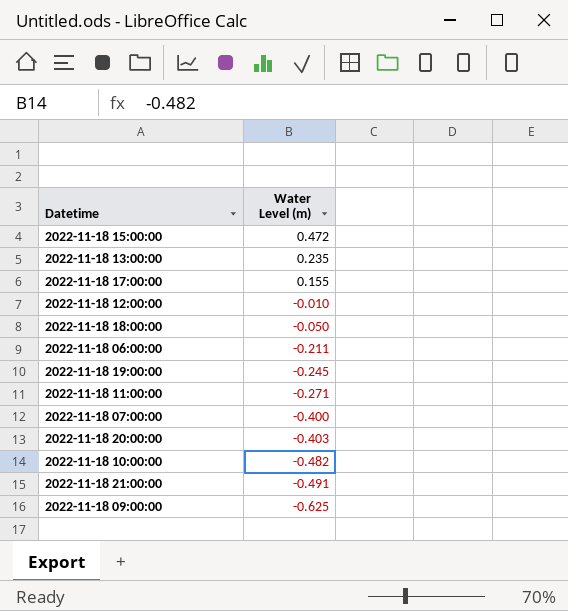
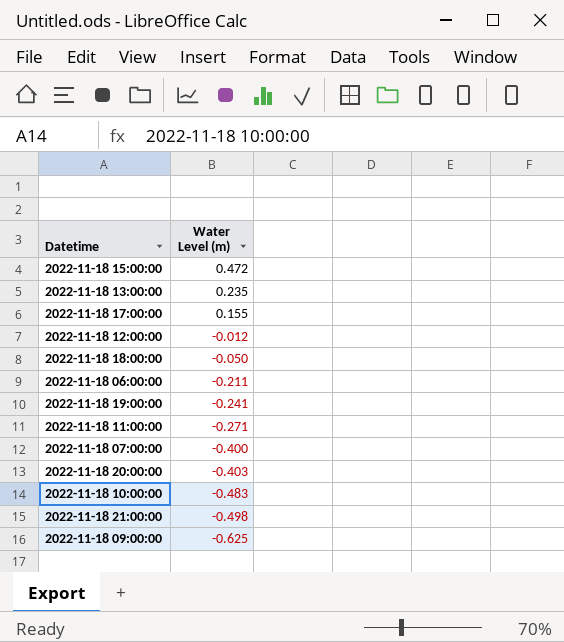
2022-11-18 12:00:00 | Water Level (m): -0.010 -> -0.012
2022-11-18 19:00:00 | Water Level (m): -0.245 -> -0.241
2022-11-18 10:00:00 | Water Level (m): -0.482 -> -0.483
2022-11-18 21:00:00 | Water Level (m): -0.491 -> -0.498

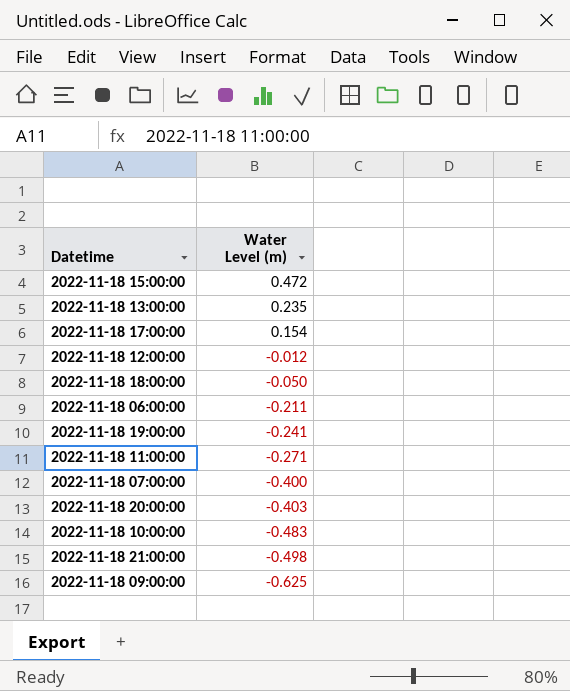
2022-11-18 17:00:00 | Water Level (m): 0.155 -> 0.154

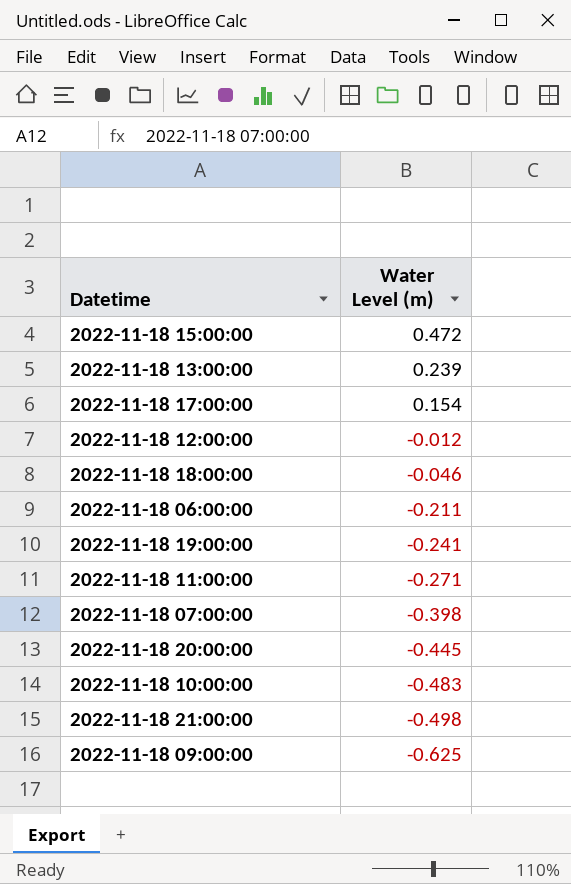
2022-11-18 13:00:00 | Water Level (m): 0.235 -> 0.239
2022-11-18 18:00:00 | Water Level (m): -0.050 -> -0.046
2022-11-18 07:00:00 | Water Level (m): -0.400 -> -0.398
2022-11-18 20:00:00 | Water Level (m): -0.403 -> -0.445

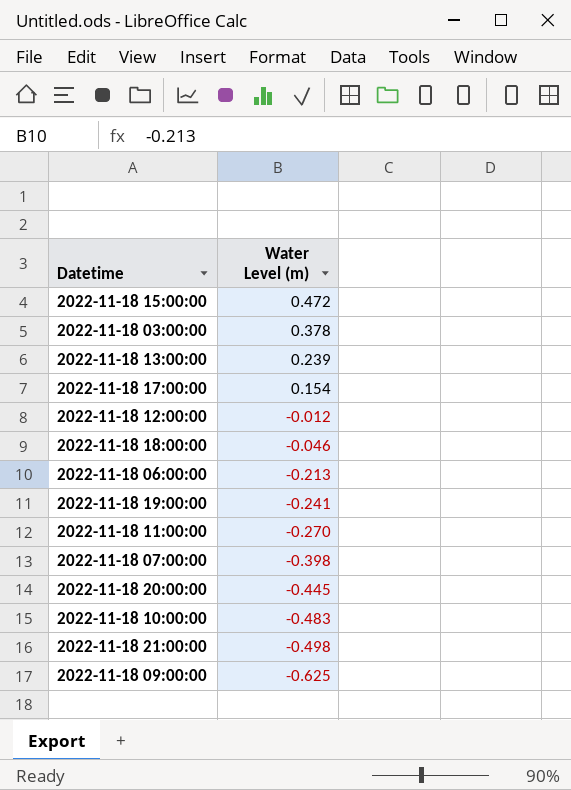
row 2022-11-18 03:00:00: none -> 0.378
2022-11-18 06:00:00 | Water Level (m): -0.211 -> -0.213
2022-11-18 11:00:00 | Water Level (m): -0.271 -> -0.270

